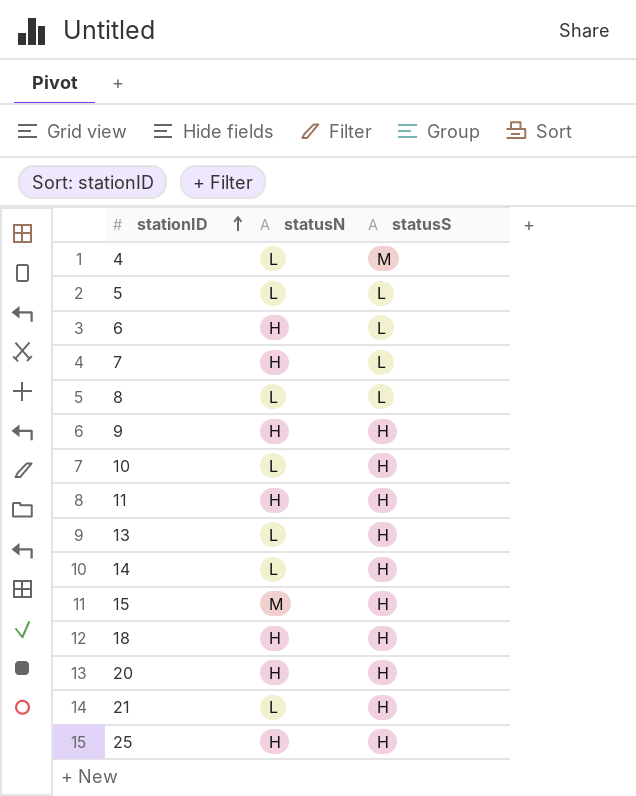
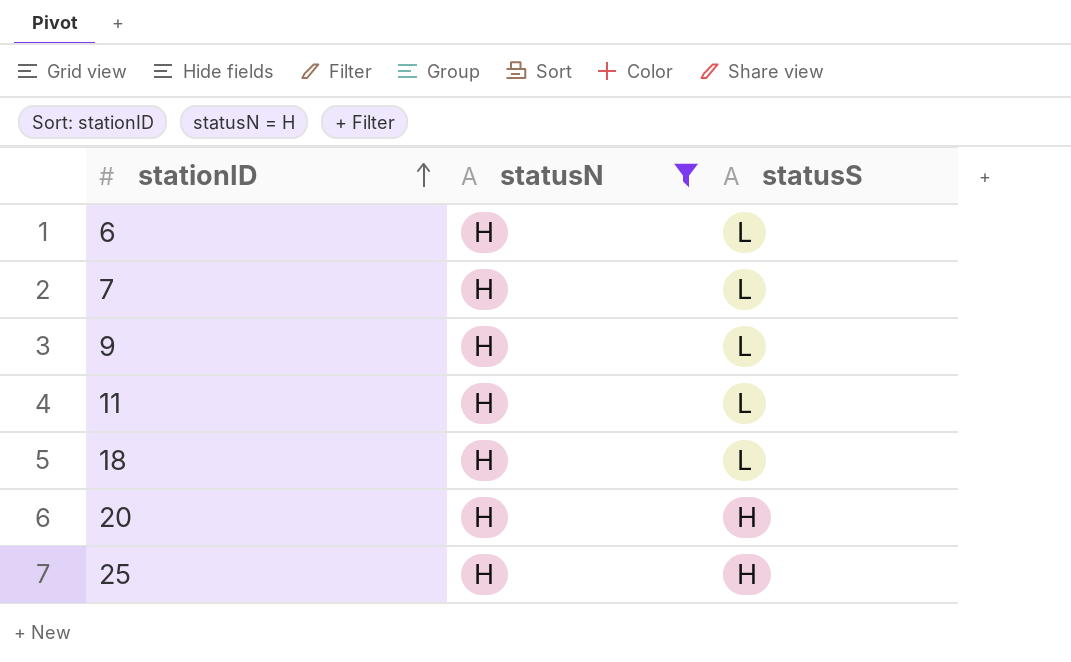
filter: none -> statusN = H
9 | statusS: H -> L
11 | statusS: H -> L
18 | statusS: H -> L

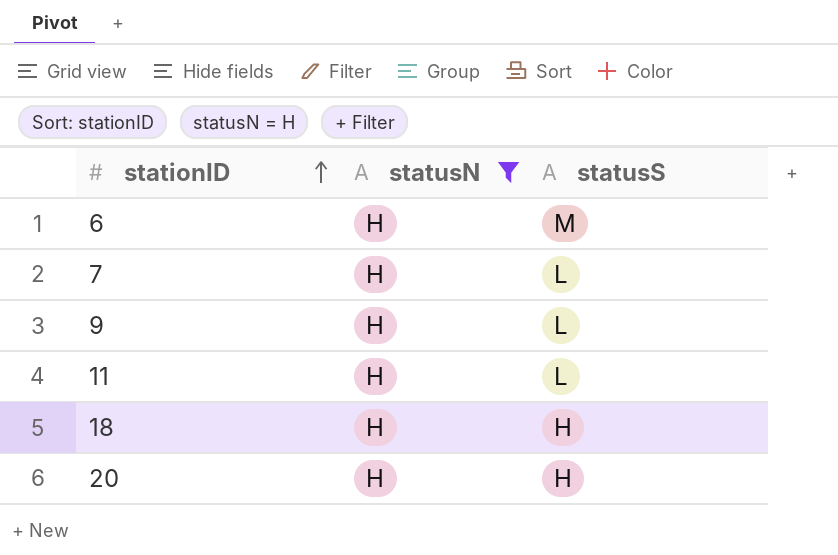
row 25: H | H -> none
6 | statusS: L -> M
18 | statusS: L -> H

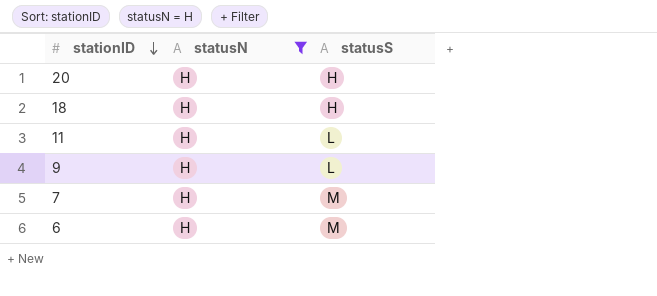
row order: stationID ascending -> stationID descending
7 | statusS: L -> M

